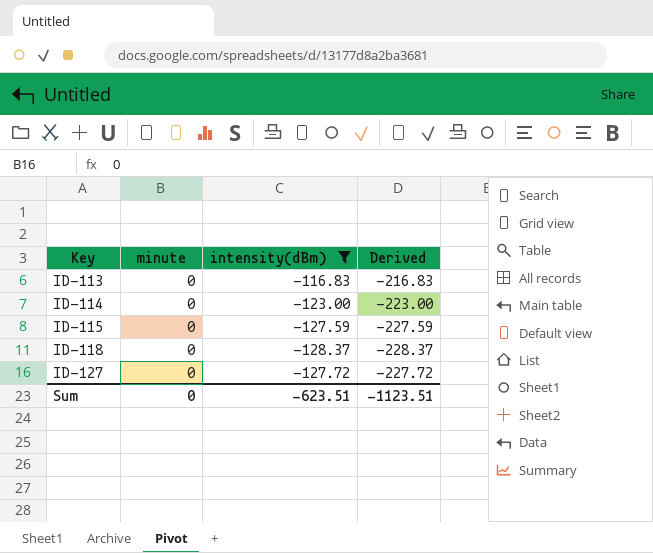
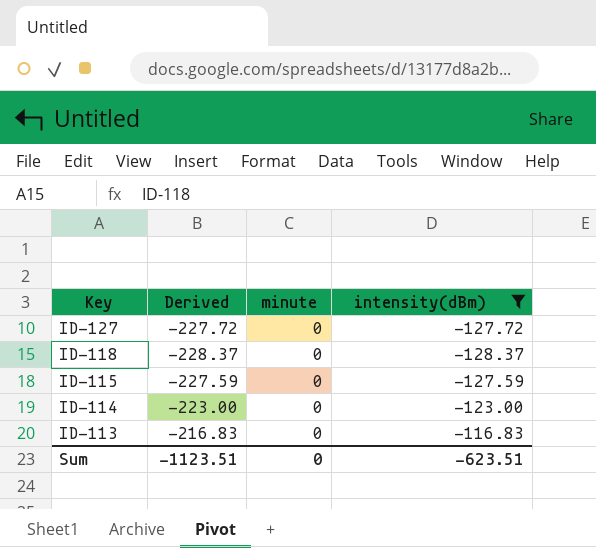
row order: Key ascending -> Key descending
column Derived | position: 4 -> 2

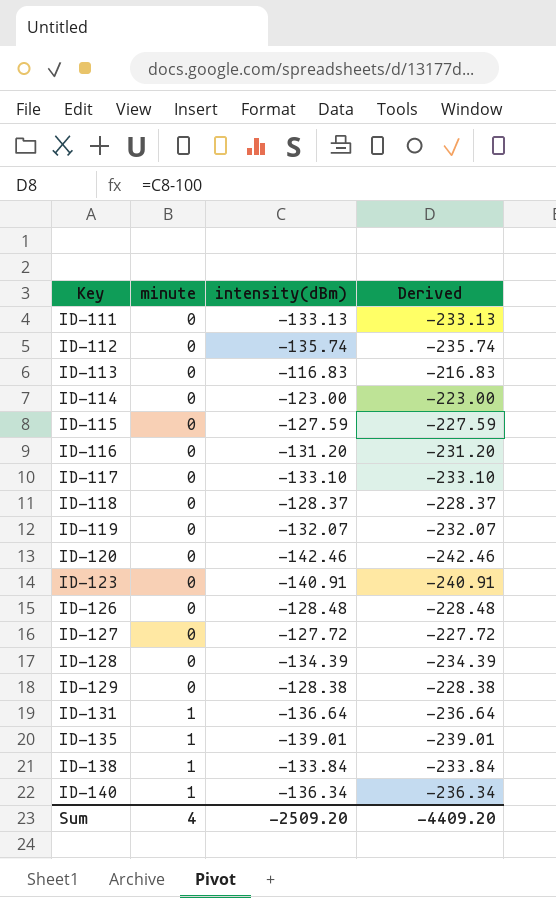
filter: intensity(dBm) >= -128.37 -> none
row order: Key descending -> Key ascending
column Derived | position: 2 -> 4
Sum | minute: 0 -> 4
Sum | intensity(dBm): -623.51 -> -2509.20
Sum | Derived: -1123.51 -> -4409.20

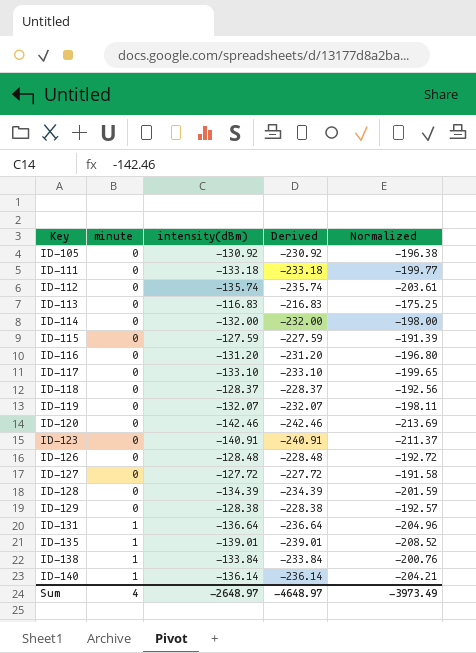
column Normalized | formula: none -> [intensity(dBm)] * 1.5
row ID-105: none -> 0 | -130.92 | -230.92 | -196.38
ID-111 | intensity(dBm): -133.13 -> -133.18
ID-111 | Derived: -233.13 -> -233.18
ID-114 | intensity(dBm): -123.00 -> -132.00
ID-114 | Derived: -223.00 -> -232.00
ID-140 | intensity(dBm): -136.34 -> -136.14
ID-140 | Derived: -236.34 -> -236.14
Sum | intensity(dBm): -2509.20 -> -2648.97
Sum | Derived: -4409.20 -> -4648.97

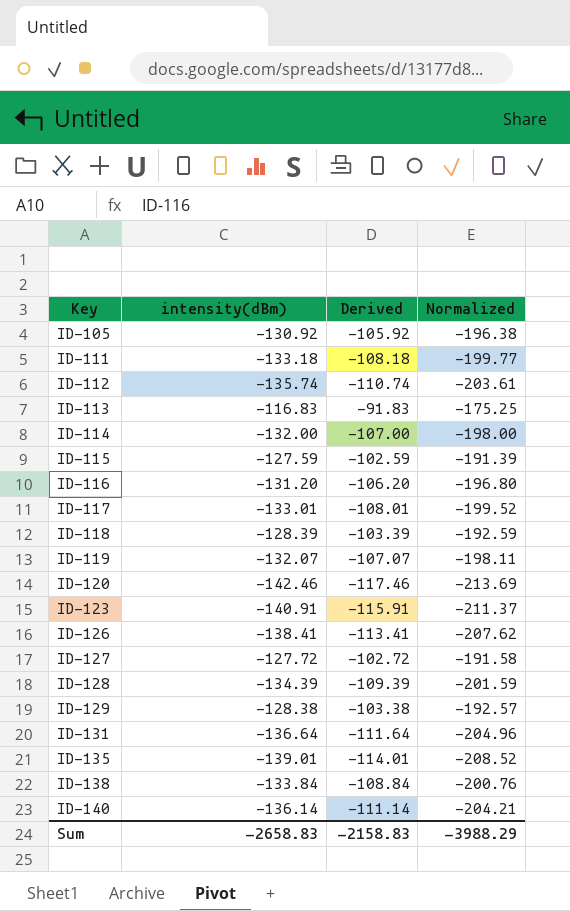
column minute | position: 2 -> none
column Derived | formula: [intensity(dBm)] - 100 -> [intensity(dBm)] + 25
ID-117 | intensity(dBm): -133.10 -> -133.01
ID-117 | Normalized: -199.65 -> -199.52
ID-118 | intensity(dBm): -128.37 -> -128.39
ID-118 | Normalized: -192.56 -> -192.59
ID-126 | intensity(dBm): -128.48 -> -138.41
ID-126 | Normalized: -192.72 -> -207.62
Sum | intensity(dBm): -2648.97 -> -2658.83
Sum | Derived: -4648.97 -> -2158.83
Sum | Normalized: -3973.49 -> -3988.29

